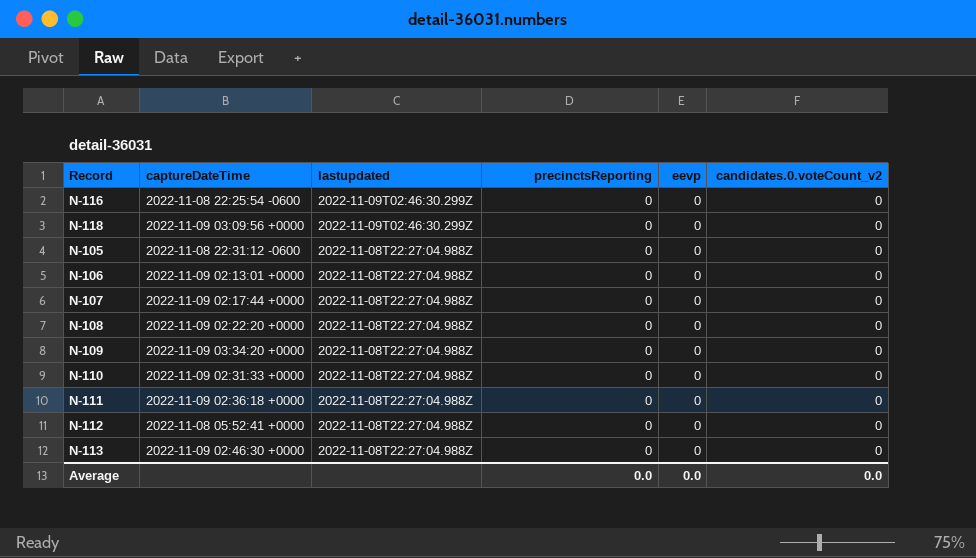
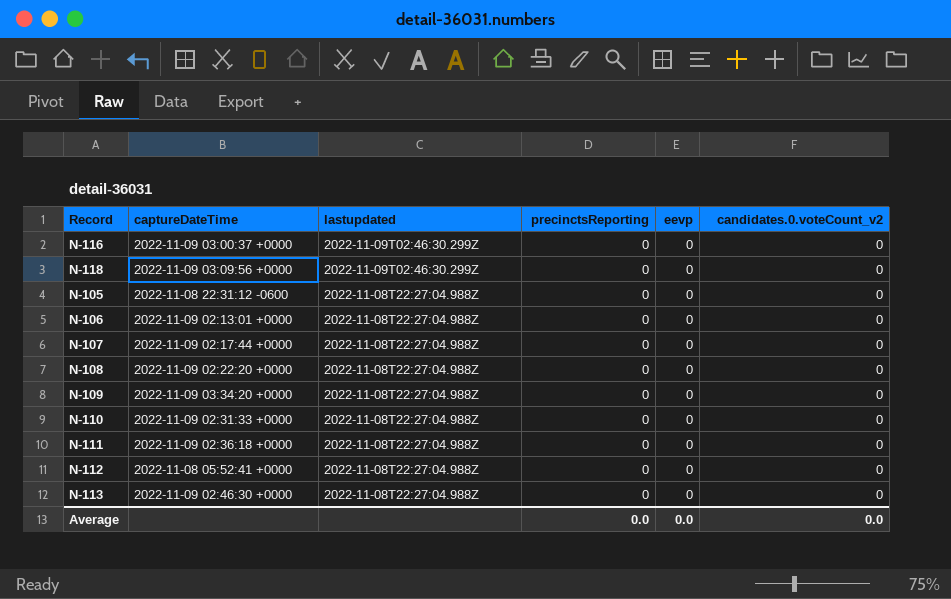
N-116 | captureDateTime: 2022-11-08 22:25:54 -0600 -> 2022-11-09 03:00:37 +0000

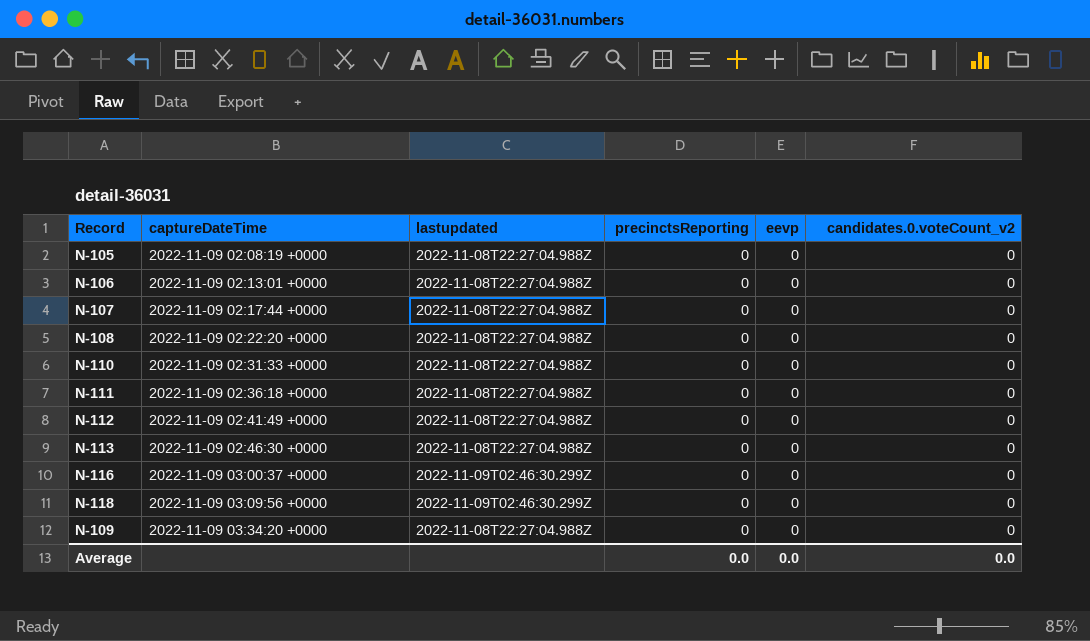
row order: lastupdated descending -> captureDateTime ascending
N-105 | captureDateTime: 2022-11-08 22:31:12 -0600 -> 2022-11-09 02:08:19 +0000
N-112 | captureDateTime: 2022-11-08 05:52:41 +0000 -> 2022-11-09 02:41:49 +0000

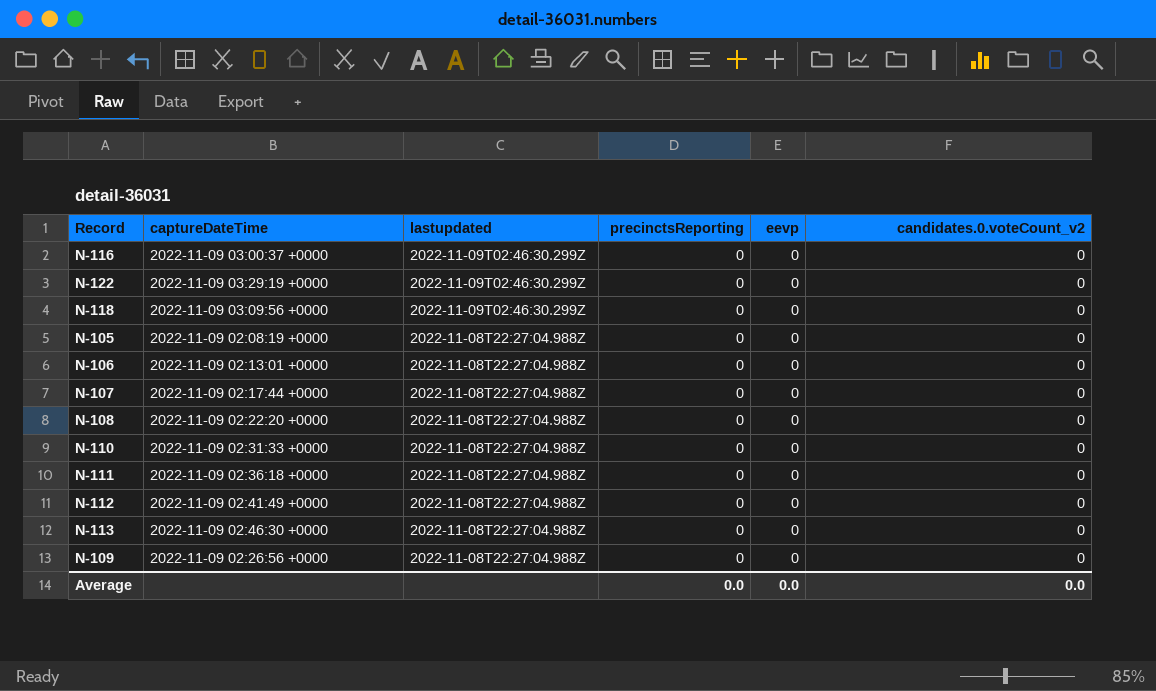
row order: captureDateTime ascending -> lastupdated descending
row N-122: none -> 2022-11-09 03:29:19 +0000 | 2022-11-09T02:46:30.299Z | 0 | 0 | 0
N-109 | captureDateTime: 2022-11-09 03:34:20 +0000 -> 2022-11-09 02:26:56 +0000

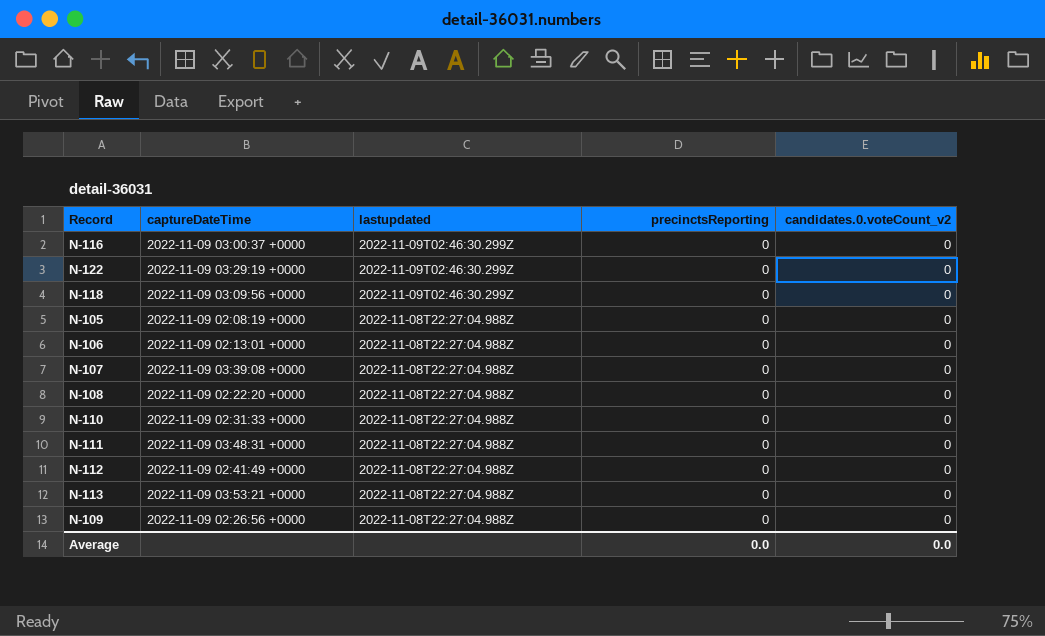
column eevp | position: 5 -> none
N-107 | captureDateTime: 2022-11-09 02:17:44 +0000 -> 2022-11-09 03:39:08 +0000
N-111 | captureDateTime: 2022-11-09 02:36:18 +0000 -> 2022-11-09 03:48:31 +0000
N-113 | captureDateTime: 2022-11-09 02:46:30 +0000 -> 2022-11-09 03:53:21 +0000

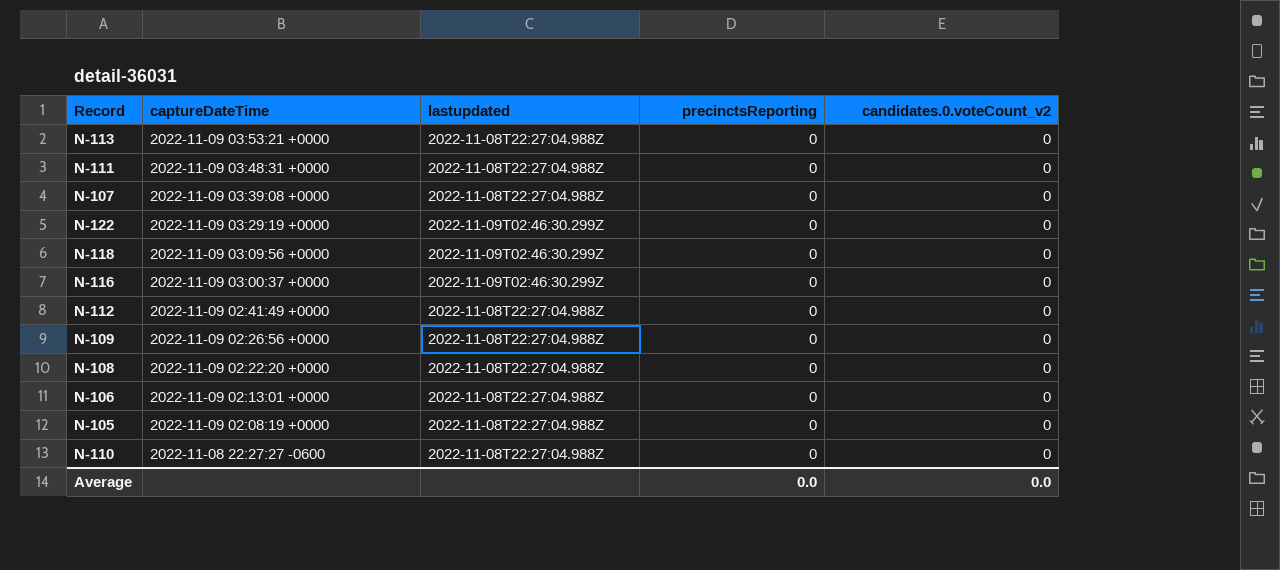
row order: lastupdated descending -> captureDateTime descending
N-110 | captureDateTime: 2022-11-09 02:31:33 +0000 -> 2022-11-08 22:27:27 -0600

